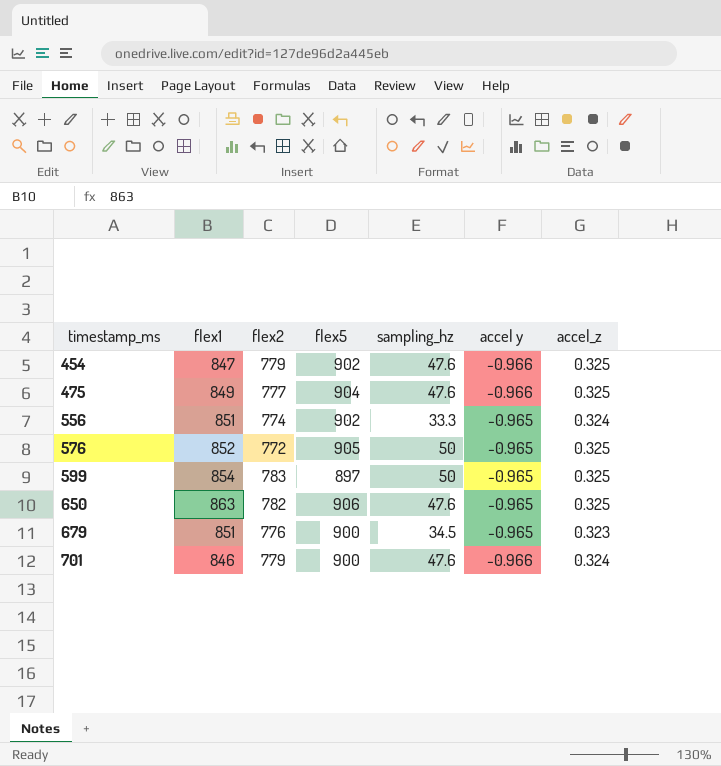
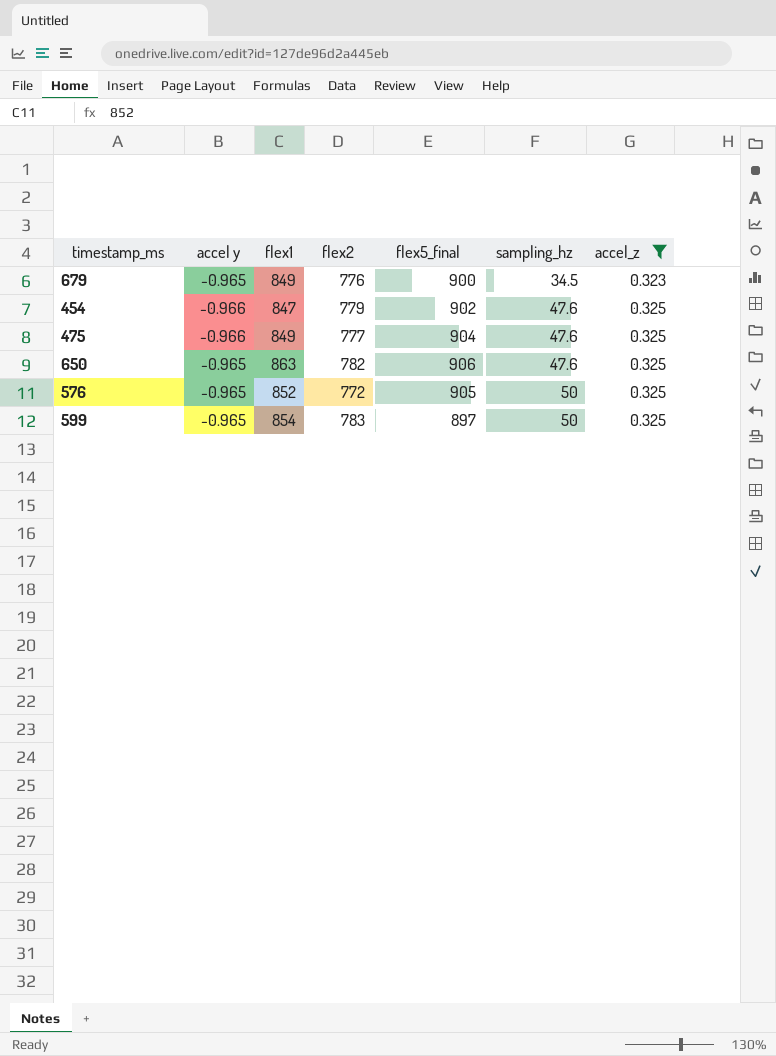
filter: none -> accel_z != 0.324
row order: timestamp_ms ascending -> sampling_hz ascending
column accel y | position: 6 -> 2
column name: flex5 -> flex5_final
679 | flex1: 851 -> 849

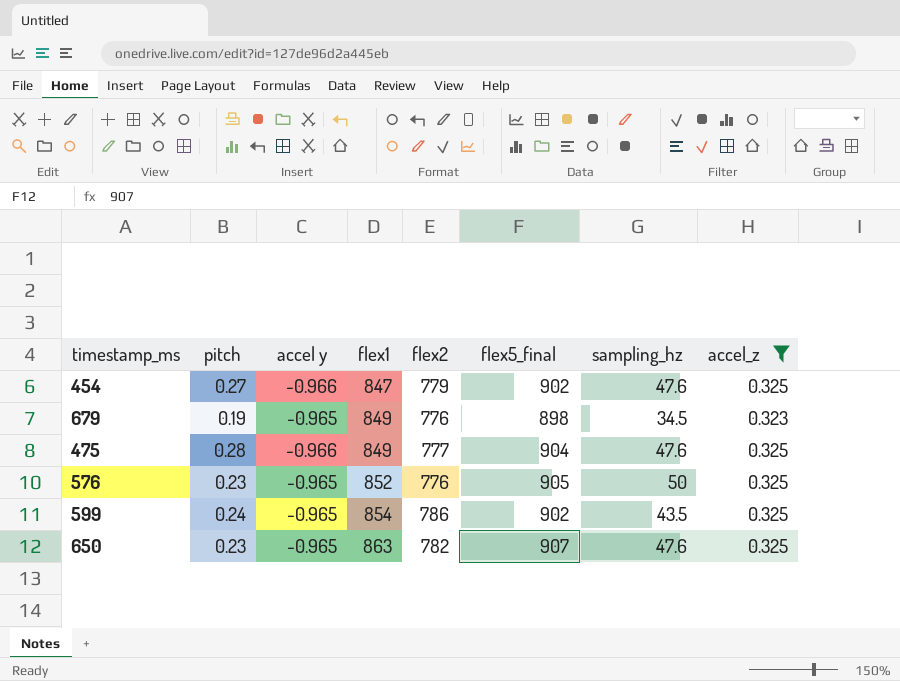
row order: sampling_hz ascending -> flex1 ascending
column pitch | position: none -> 2
679 | flex5_final: 900 -> 898
576 | flex2: 772 -> 776
599 | flex2: 783 -> 786
599 | flex5_final: 897 -> 902
599 | sampling_hz: 50 -> 43.5
650 | flex5_final: 906 -> 907

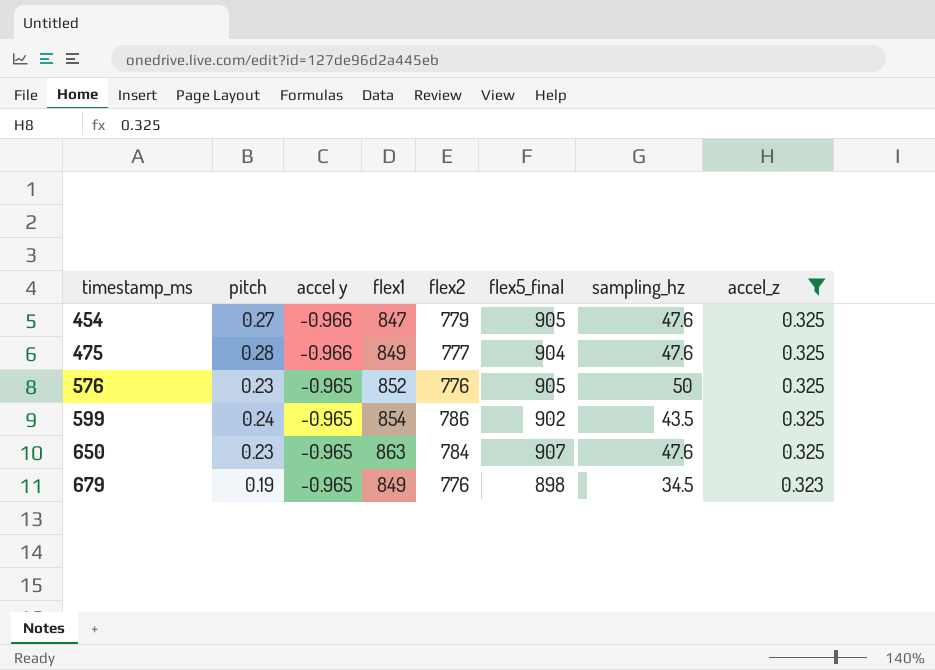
row order: flex1 ascending -> timestamp_ms ascending
454 | flex5_final: 902 -> 905
650 | flex2: 782 -> 784

